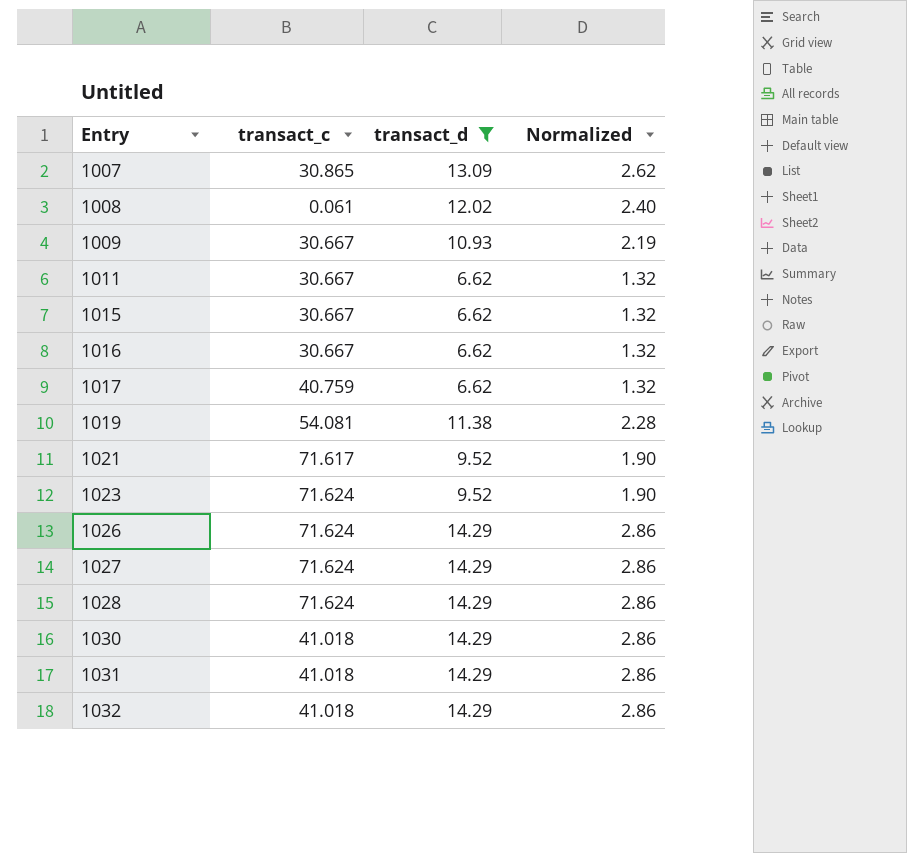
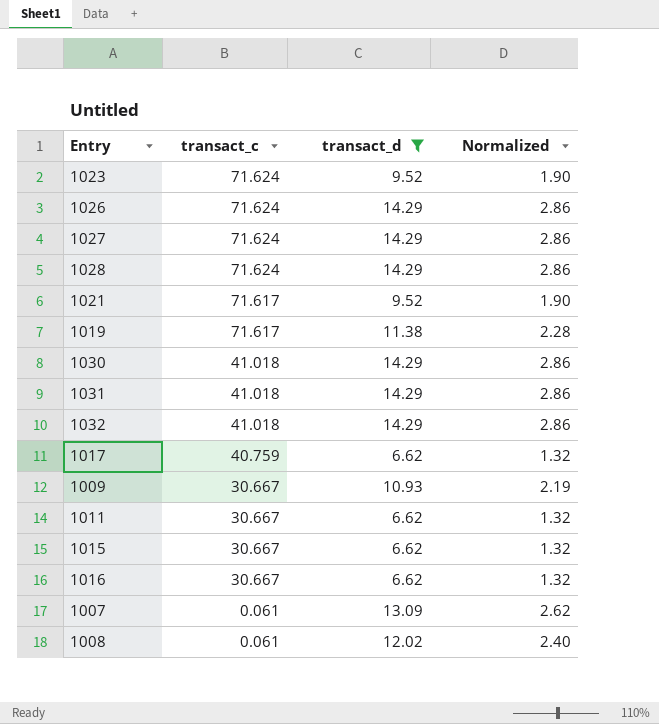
row order: Entry ascending -> transact_c descending
1019 | transact_c: 54.081 -> 71.617
1007 | transact_c: 30.865 -> 0.061

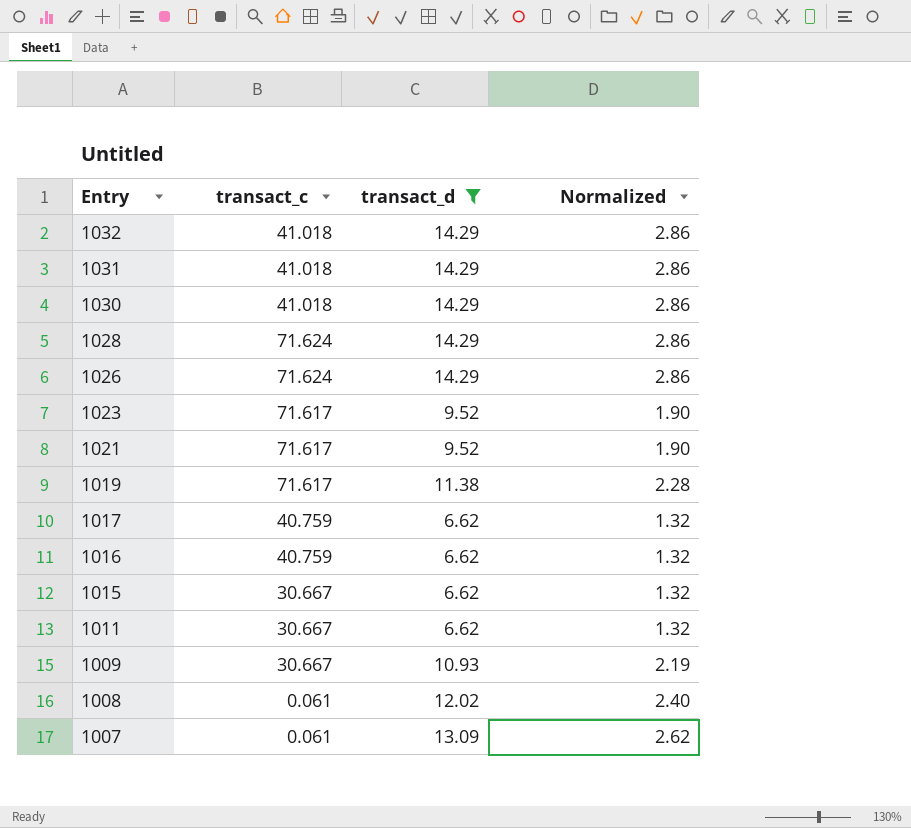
row order: transact_c descending -> Entry descending
row 1027: 71.624 | 14.29 | 2.86 -> none
1023 | transact_c: 71.624 -> 71.617
1016 | transact_c: 30.667 -> 40.759

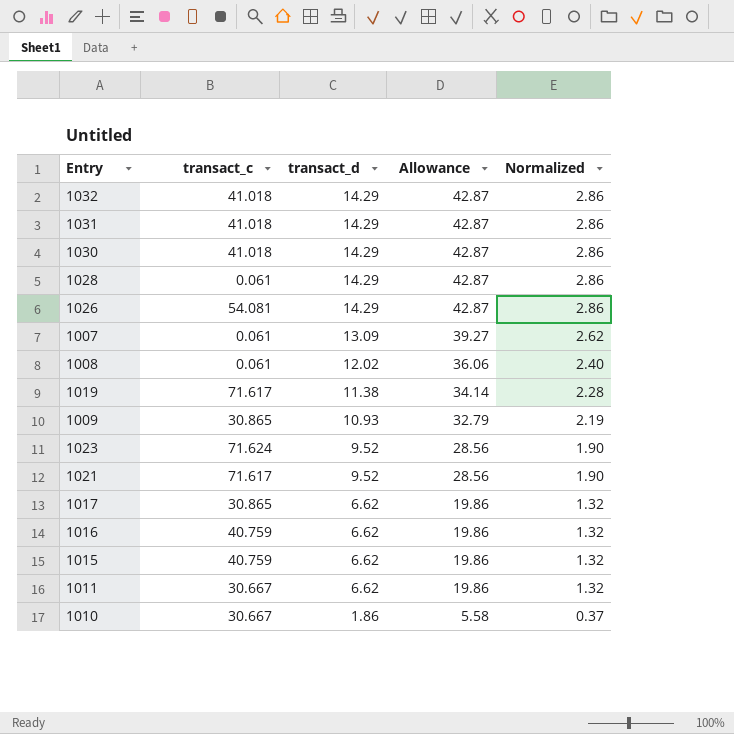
filter: transact_d != 1.86 -> none
row order: Entry descending -> transact_d descending
column Allowance | formula: none -> [transact_d] * 3
1028 | transact_c: 71.624 -> 0.061
1026 | transact_c: 71.624 -> 54.081
1009 | transact_c: 30.667 -> 30.865
1023 | transact_c: 71.617 -> 71.624
1017 | transact_c: 40.759 -> 30.865
1015 | transact_c: 30.667 -> 40.759

